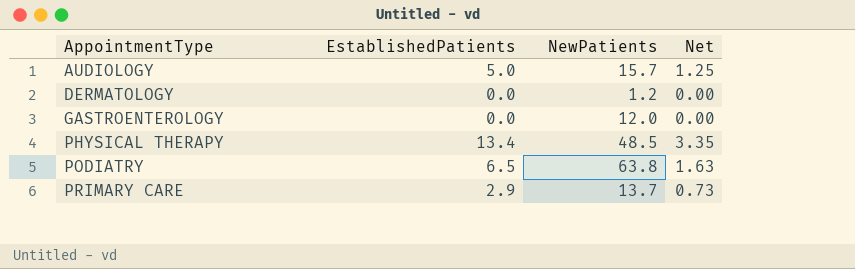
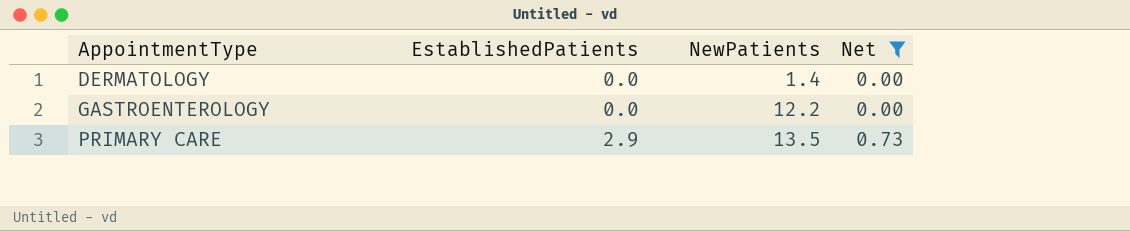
filter: none -> Net <= 0.73
DERMATOLOGY | NewPatients: 1.2 -> 1.4
GASTROENTEROLOGY | NewPatients: 12.0 -> 12.2
PRIMARY CARE | NewPatients: 13.7 -> 13.5

